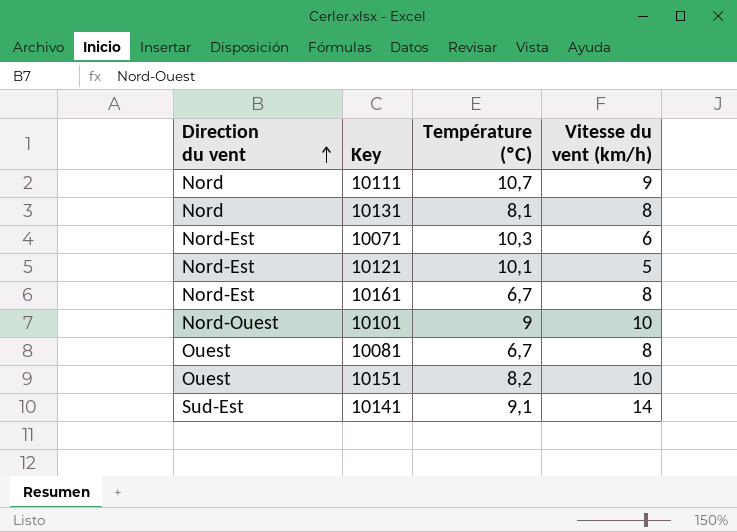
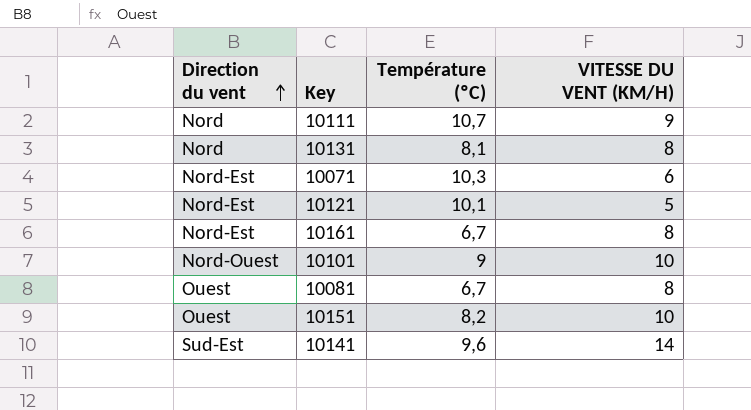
column name: Vitesse du vent (km/h) -> VITESSE DU VENT (KM/H)
10141 | Température (ºC): 9,1 -> 9,6

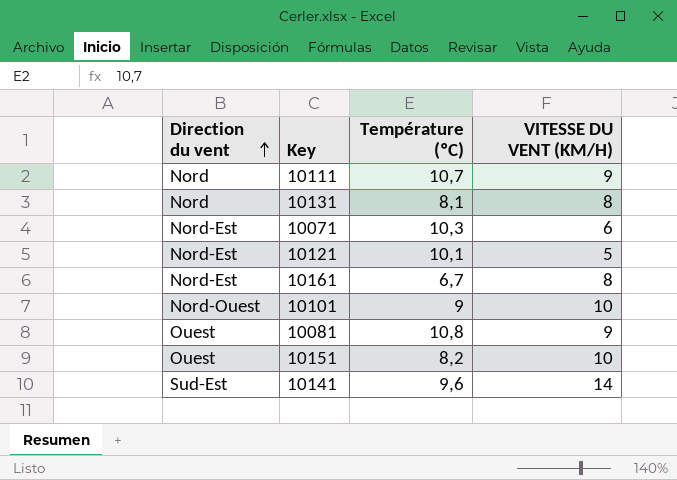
10081 | Température (ºC): 6,7 -> 10,8
10081 | VITESSE DU VENT (KM/H): 8 -> 9

